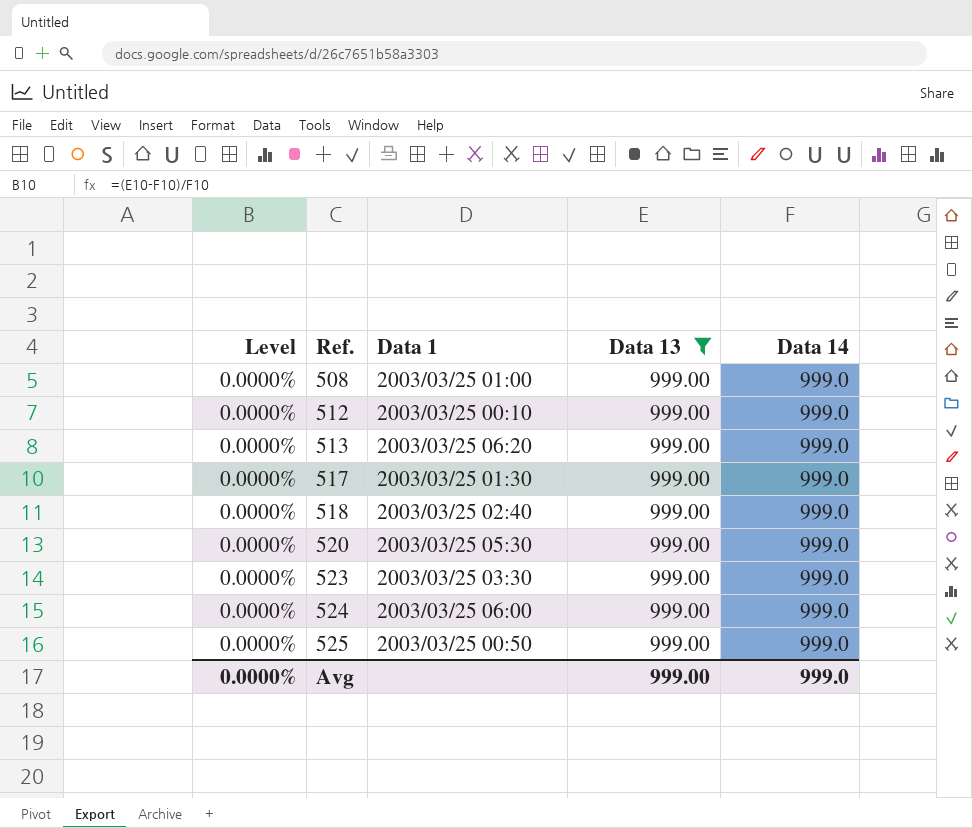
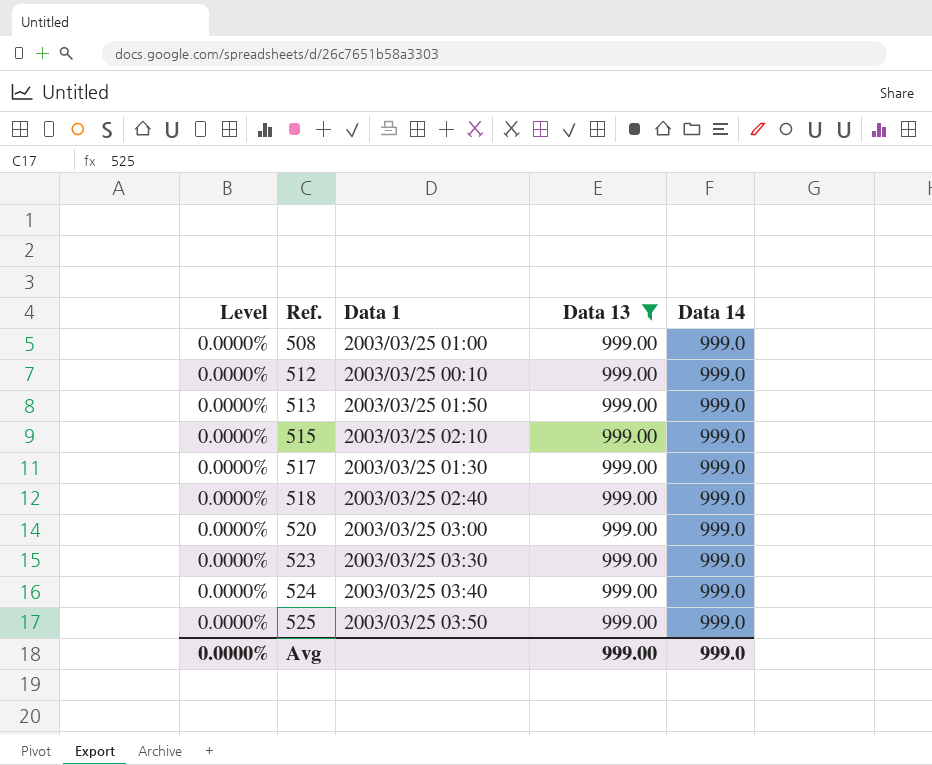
513 | Data 1: 2003/03/25 06:20 -> 2003/03/25 01:50
row 515: none -> 0.0000% | 2003/03/25 02:10 | 999.00 | 999.0
520 | Data 1: 2003/03/25 05:30 -> 2003/03/25 03:00
524 | Data 1: 2003/03/25 06:00 -> 2003/03/25 03:40
525 | Data 1: 2003/03/25 00:50 -> 2003/03/25 03:50

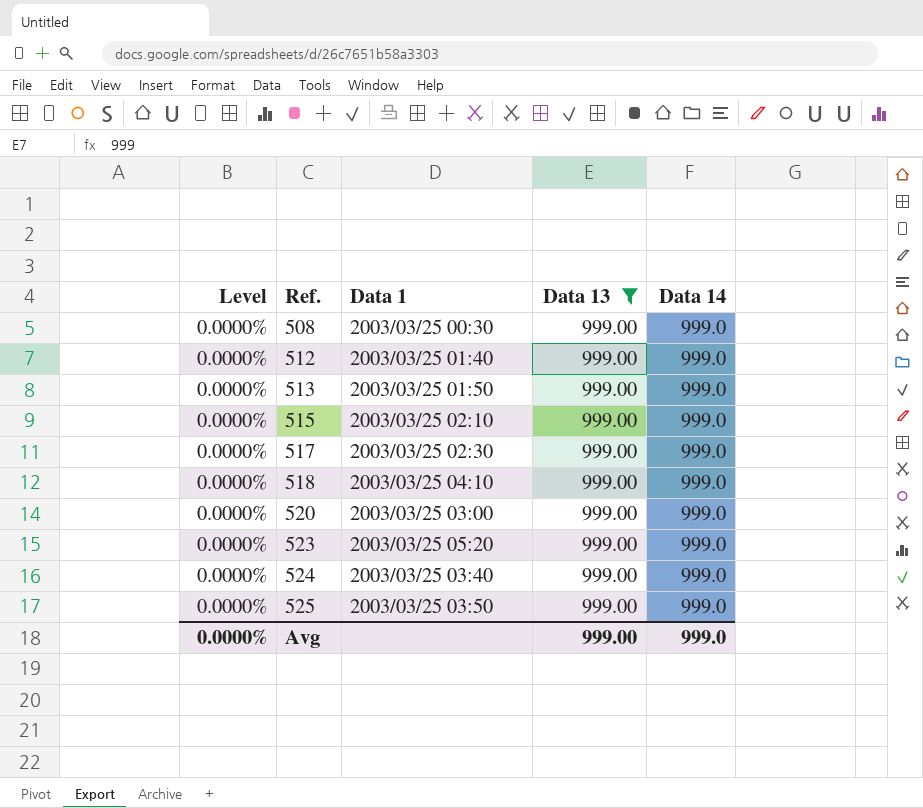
508 | Data 1: 2003/03/25 01:00 -> 2003/03/25 00:30
512 | Data 1: 2003/03/25 00:10 -> 2003/03/25 01:40
517 | Data 1: 2003/03/25 01:30 -> 2003/03/25 02:30
518 | Data 1: 2003/03/25 02:40 -> 2003/03/25 04:10
523 | Data 1: 2003/03/25 03:30 -> 2003/03/25 05:20

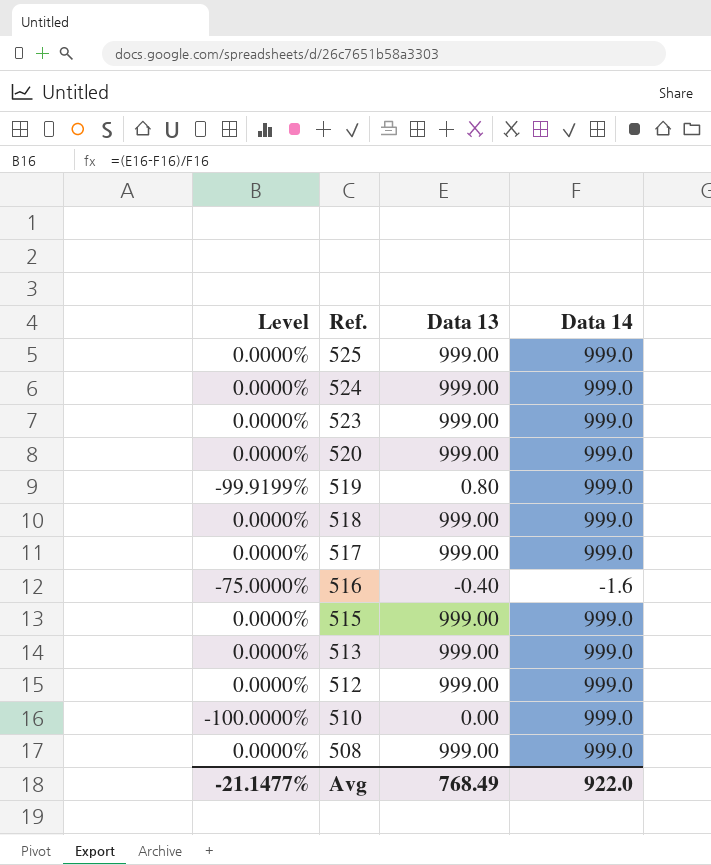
filter: Data 13 = 999.00 -> none
row order: Ref. ascending -> Ref. descending
column Data 1 | position: 3 -> none
Avg | Level: 0.0000% -> -21.1477%
Avg | Data 13: 999.00 -> 768.49
Avg | Data 14: 999.0 -> 922.0

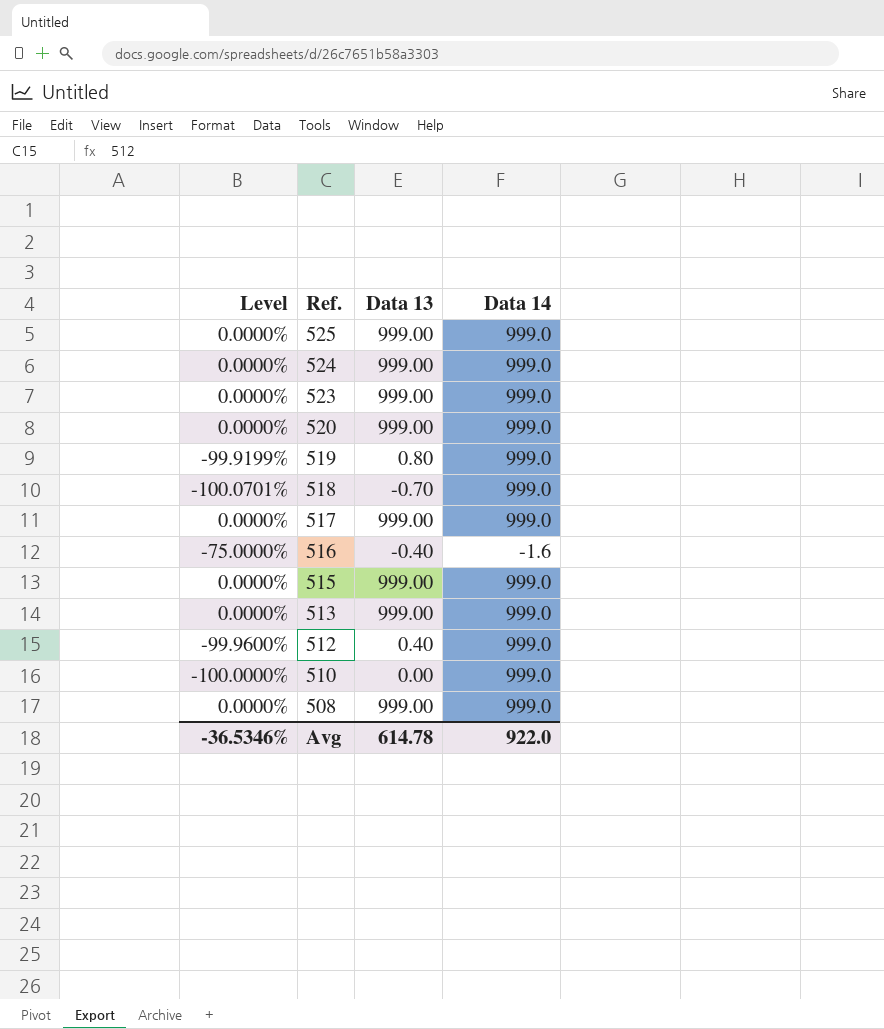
518 | Level: 0.0000% -> -100.0701%
518 | Data 13: 999.00 -> -0.70
512 | Level: 0.0000% -> -99.9600%
512 | Data 13: 999.00 -> 0.40
Avg | Level: -21.1477% -> -36.5346%
Avg | Data 13: 768.49 -> 614.78

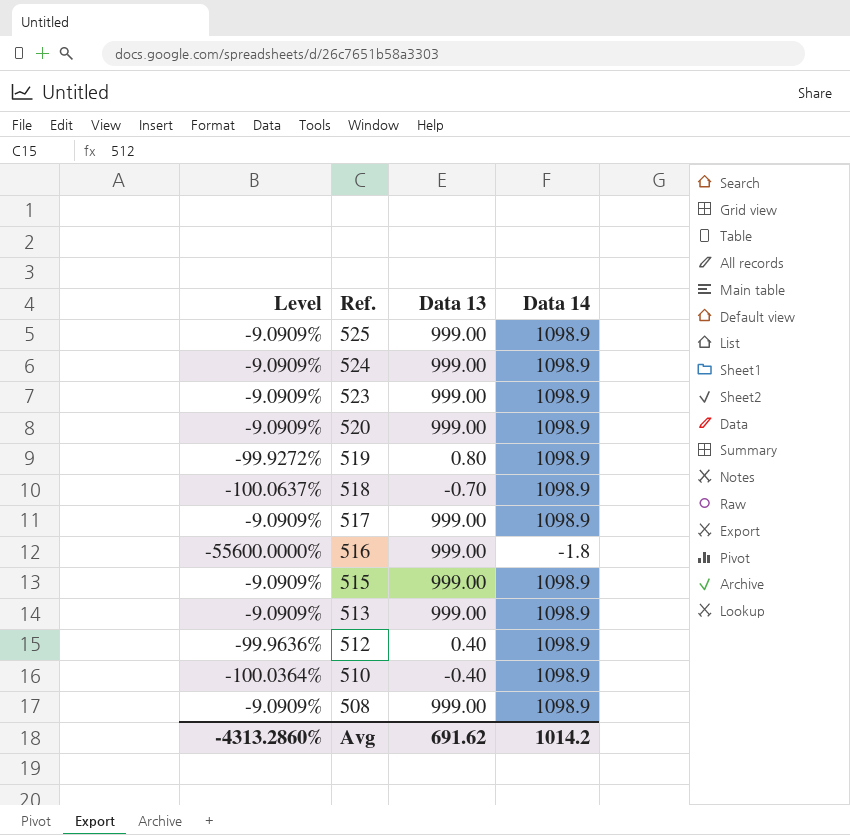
525 | Level: 0.0000% -> -9.0909%
525 | Data 14: 999.0 -> 1098.9
524 | Level: 0.0000% -> -9.0909%
524 | Data 14: 999.0 -> 1098.9
523 | Level: 0.0000% -> -9.0909%
523 | Data 14: 999.0 -> 1098.9
520 | Level: 0.0000% -> -9.0909%
520 | Data 14: 999.0 -> 1098.9
519 | Level: -99.9199% -> -99.9272%
519 | Data 14: 999.0 -> 1098.9
518 | Level: -100.0701% -> -100.0637%
518 | Data 14: 999.0 -> 1098.9
517 | Level: 0.0000% -> -9.0909%
517 | Data 14: 999.0 -> 1098.9
516 | Level: -75.0000% -> -55600.0000%
516 | Data 13: -0.40 -> 999.00
516 | Data 14: -1.6 -> -1.8
515 | Level: 0.0000% -> -9.0909%
515 | Data 14: 999.0 -> 1098.9
513 | Level: 0.0000% -> -9.0909%
513 | Data 14: 999.0 -> 1098.9
512 | Level: -99.9600% -> -99.9636%
512 | Data 14: 999.0 -> 1098.9
510 | Level: -100.0000% -> -100.0364%
510 | Data 13: 0.00 -> -0.40
510 | Data 14: 999.0 -> 1098.9
508 | Level: 0.0000% -> -9.0909%
508 | Data 14: 999.0 -> 1098.9
Avg | Level: -36.5346% -> -4313.2860%
Avg | Data 13: 614.78 -> 691.62
Avg | Data 14: 922.0 -> 1014.2

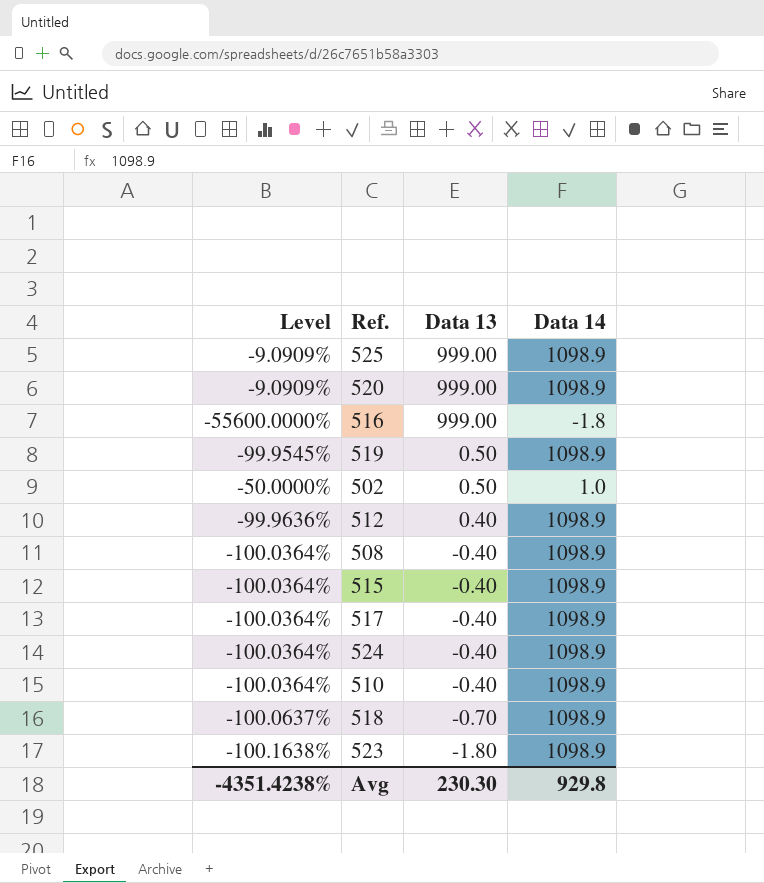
row order: Ref. descending -> Data 13 descending
row 513: -9.0909% | 999.00 | 1098.9 -> none
519 | Level: -99.9272% -> -99.9545%
519 | Data 13: 0.80 -> 0.50
row 502: none -> -50.0000% | 0.50 | 1.0
508 | Level: -9.0909% -> -100.0364%
508 | Data 13: 999.00 -> -0.40
515 | Level: -9.0909% -> -100.0364%
515 | Data 13: 999.00 -> -0.40
517 | Level: -9.0909% -> -100.0364%
517 | Data 13: 999.00 -> -0.40
524 | Level: -9.0909% -> -100.0364%
524 | Data 13: 999.00 -> -0.40
523 | Level: -9.0909% -> -100.1638%
523 | Data 13: 999.00 -> -1.80
Avg | Level: -4313.2860% -> -4351.4238%
Avg | Data 13: 691.62 -> 230.30
Avg | Data 14: 1014.2 -> 929.8

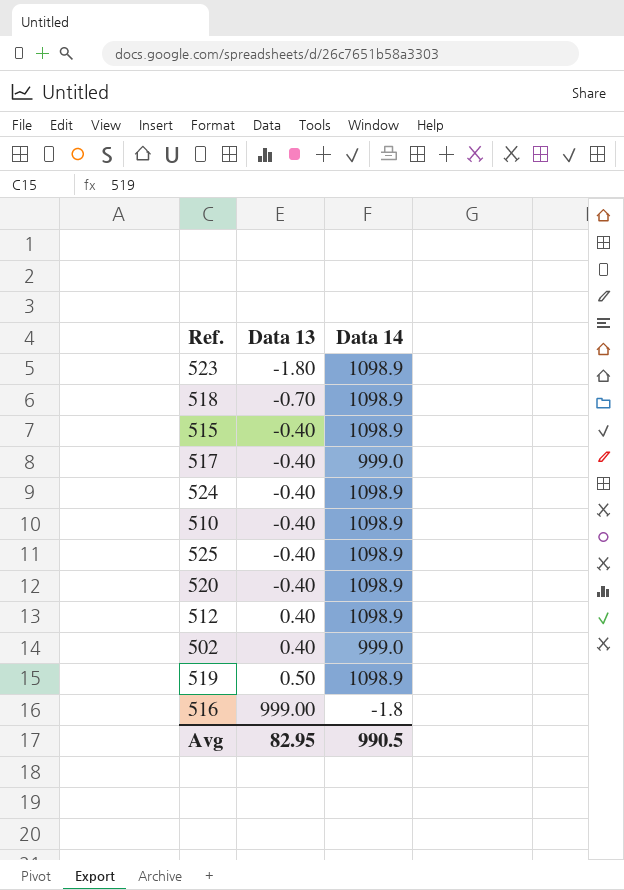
row order: Data 13 descending -> Data 13 ascending
column Level | formula: ([Data 13] - [Data 14]) / [Data 14] -> none
row 508: -100.0364% | -0.40 | 1098.9 -> none
517 | Data 14: 1098.9 -> 999.0
525 | Data 13: 999.00 -> -0.40
520 | Data 13: 999.00 -> -0.40
502 | Data 13: 0.50 -> 0.40
502 | Data 14: 1.0 -> 999.0
Avg | Data 13: 230.30 -> 82.95
Avg | Data 14: 929.8 -> 990.5

